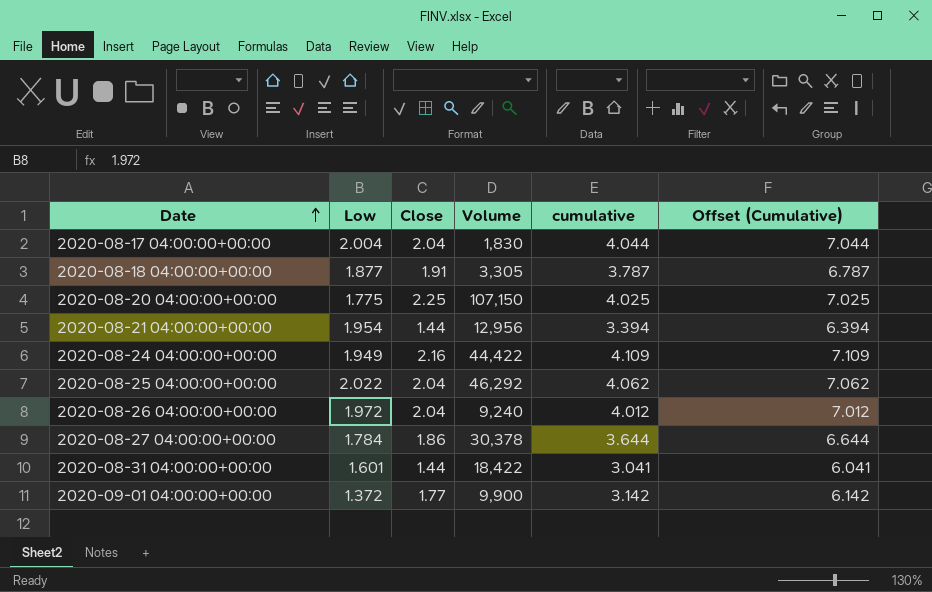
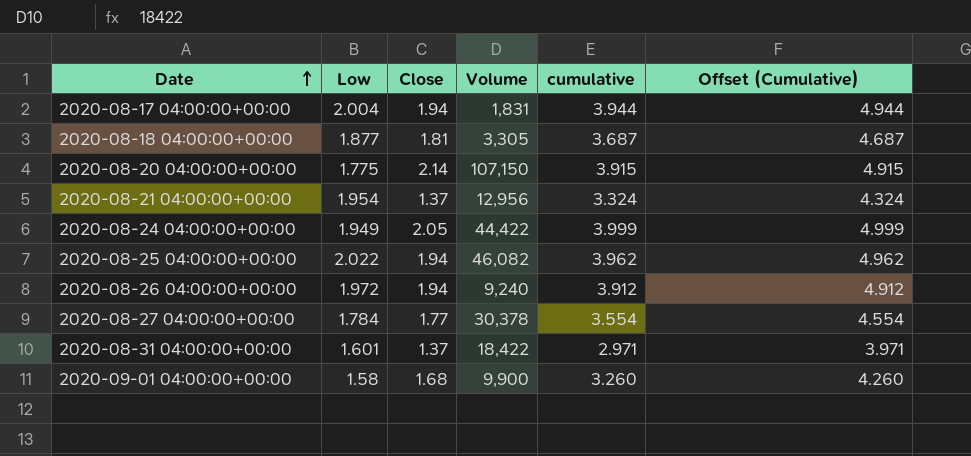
column Offset (Cumulative) | formula: [cumulative] + 3 -> [cumulative] + 1
2020-08-17 04:00:00+00:00 | Close: 2.04 -> 1.94
2020-08-17 04:00:00+00:00 | Volume: 1,830 -> 1,831
2020-08-17 04:00:00+00:00 | cumulative: 4.044 -> 3.944
2020-08-18 04:00:00+00:00 | Close: 1.91 -> 1.81
2020-08-18 04:00:00+00:00 | cumulative: 3.787 -> 3.687
2020-08-20 04:00:00+00:00 | Close: 2.25 -> 2.14
2020-08-20 04:00:00+00:00 | cumulative: 4.025 -> 3.915
2020-08-21 04:00:00+00:00 | Close: 1.44 -> 1.37
2020-08-21 04:00:00+00:00 | cumulative: 3.394 -> 3.324
2020-08-24 04:00:00+00:00 | Close: 2.16 -> 2.05
2020-08-24 04:00:00+00:00 | cumulative: 4.109 -> 3.999
2020-08-25 04:00:00+00:00 | Close: 2.04 -> 1.94
2020-08-25 04:00:00+00:00 | Volume: 46,292 -> 46,082
2020-08-25 04:00:00+00:00 | cumulative: 4.062 -> 3.962
2020-08-26 04:00:00+00:00 | Close: 2.04 -> 1.94
2020-08-26 04:00:00+00:00 | cumulative: 4.012 -> 3.912
2020-08-27 04:00:00+00:00 | Close: 1.86 -> 1.77
2020-08-27 04:00:00+00:00 | cumulative: 3.644 -> 3.554
2020-08-31 04:00:00+00:00 | Close: 1.44 -> 1.37
2020-08-31 04:00:00+00:00 | cumulative: 3.041 -> 2.971
2020-09-01 04:00:00+00:00 | Low: 1.372 -> 1.58
2020-09-01 04:00:00+00:00 | Close: 1.77 -> 1.68
2020-09-01 04:00:00+00:00 | cumulative: 3.142 -> 3.260

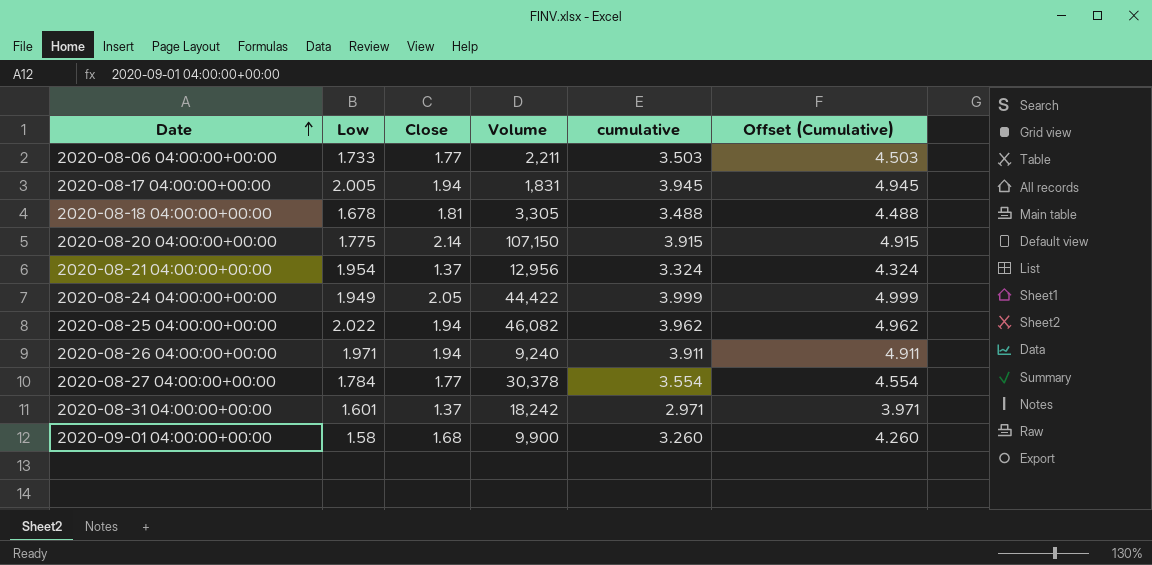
row 2020-08-06 04:00:00+00:00: none -> 1.733 | 1.77 | 2,211 | 3.503 | 4.503
2020-08-17 04:00:00+00:00 | Low: 2.004 -> 2.005
2020-08-17 04:00:00+00:00 | cumulative: 3.944 -> 3.945
2020-08-17 04:00:00+00:00 | Offset (Cumulative): 4.944 -> 4.945
2020-08-18 04:00:00+00:00 | Low: 1.877 -> 1.678
2020-08-18 04:00:00+00:00 | cumulative: 3.687 -> 3.488
2020-08-18 04:00:00+00:00 | Offset (Cumulative): 4.687 -> 4.488
2020-08-26 04:00:00+00:00 | Low: 1.972 -> 1.971
2020-08-26 04:00:00+00:00 | cumulative: 3.912 -> 3.911
2020-08-26 04:00:00+00:00 | Offset (Cumulative): 4.912 -> 4.911
2020-08-31 04:00:00+00:00 | Volume: 18,422 -> 18,242

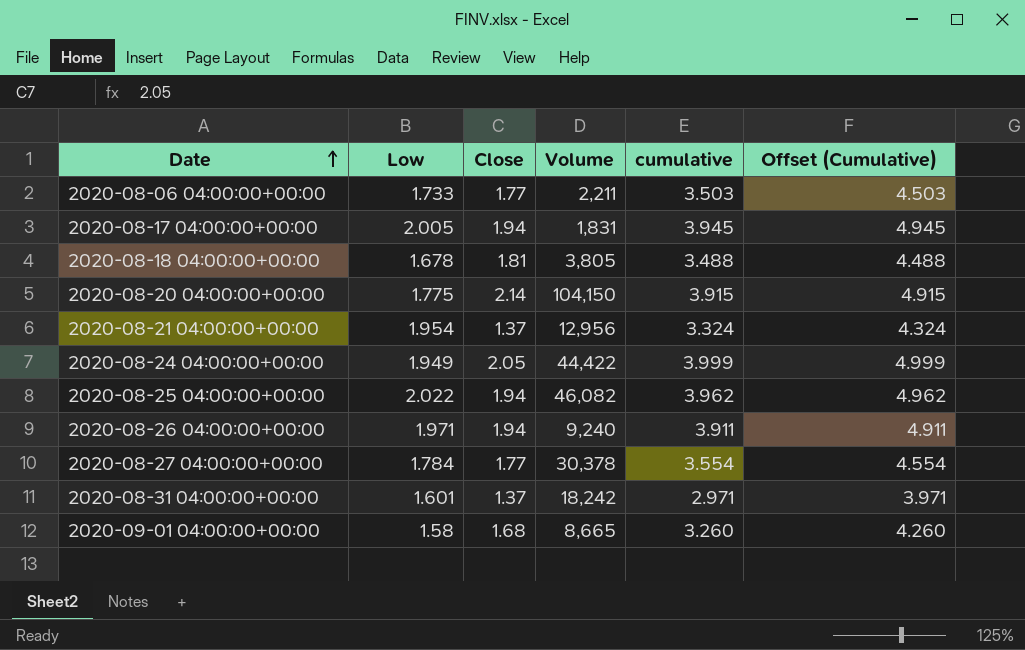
2020-08-18 04:00:00+00:00 | Volume: 3,305 -> 3,805
2020-08-20 04:00:00+00:00 | Volume: 107,150 -> 104,150
2020-09-01 04:00:00+00:00 | Volume: 9,900 -> 8,665

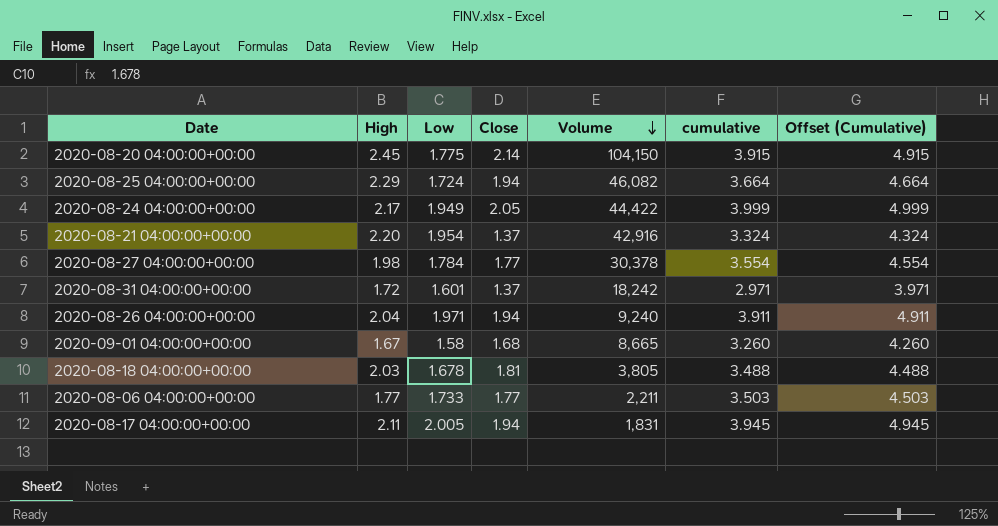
row order: Date ascending -> Volume descending
column High | position: none -> 2
2020-08-25 04:00:00+00:00 | Low: 2.022 -> 1.724
2020-08-25 04:00:00+00:00 | cumulative: 3.962 -> 3.664
2020-08-25 04:00:00+00:00 | Offset (Cumulative): 4.962 -> 4.664
2020-08-21 04:00:00+00:00 | Volume: 12,956 -> 42,916

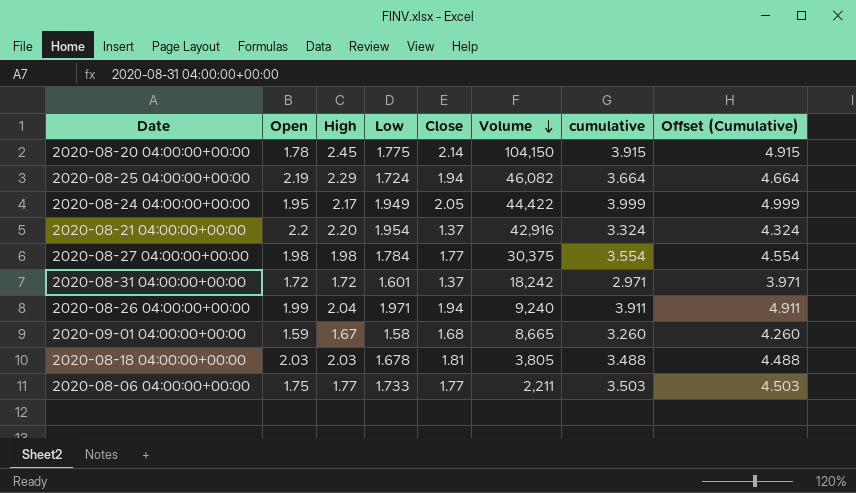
column Open | position: none -> 2
row 2020-08-17 04:00:00+00:00: 2.11 | 2.005 | 1.94 | 1,831 | 3.945 | 4.945 -> none
2020-08-27 04:00:00+00:00 | Volume: 30,378 -> 30,375

